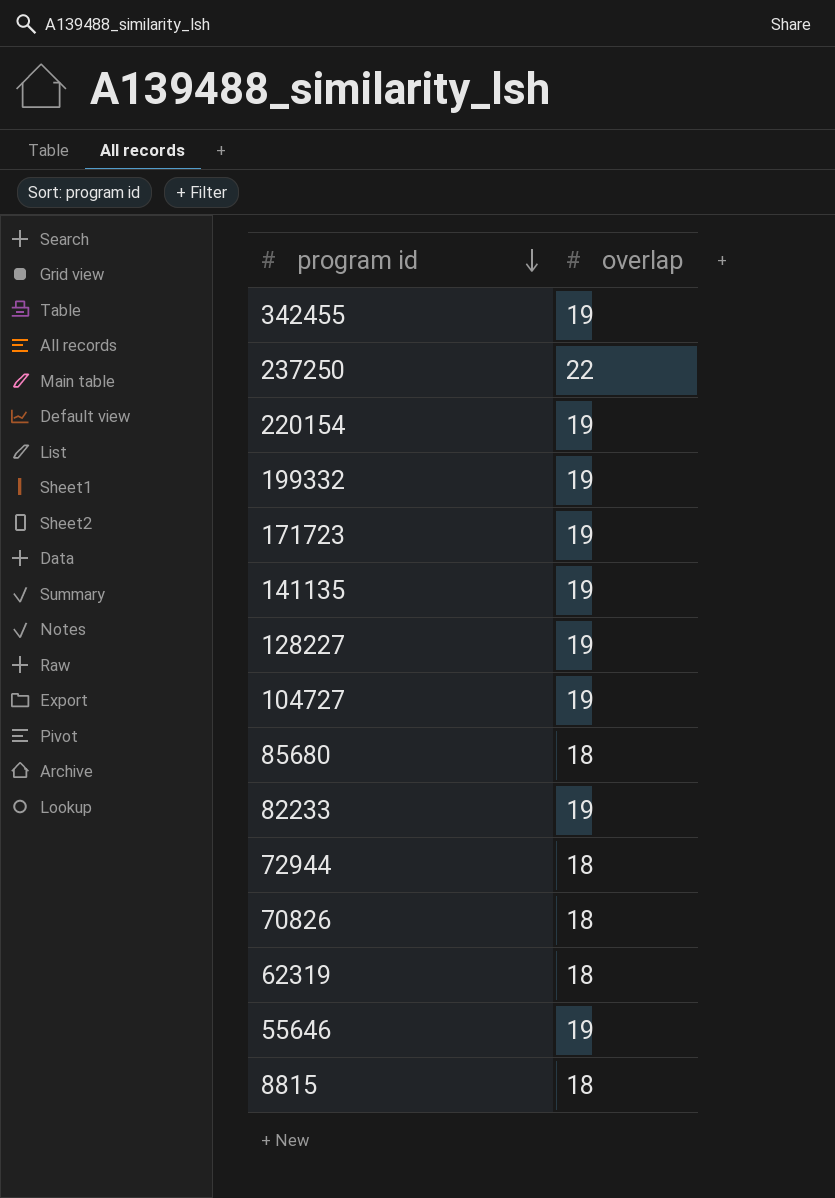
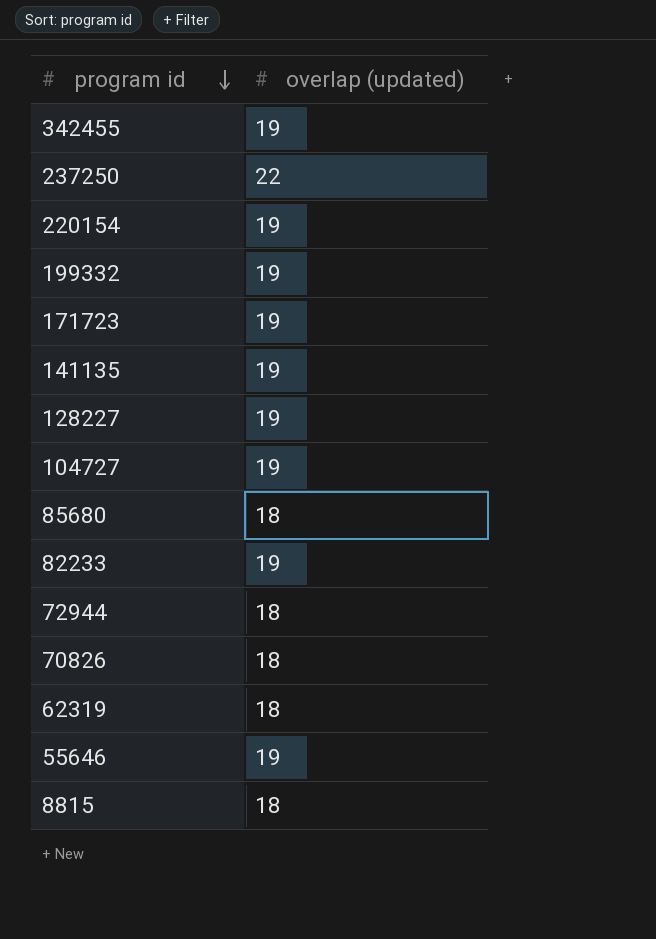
column name: overlap -> overlap (updated)

